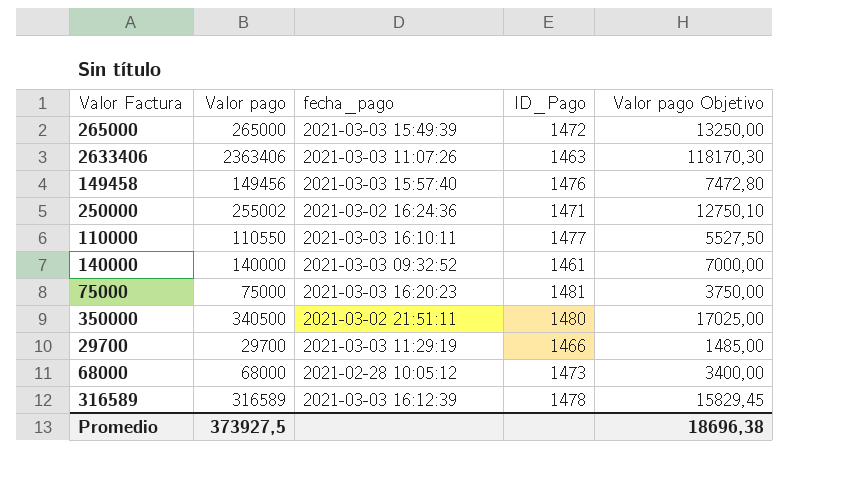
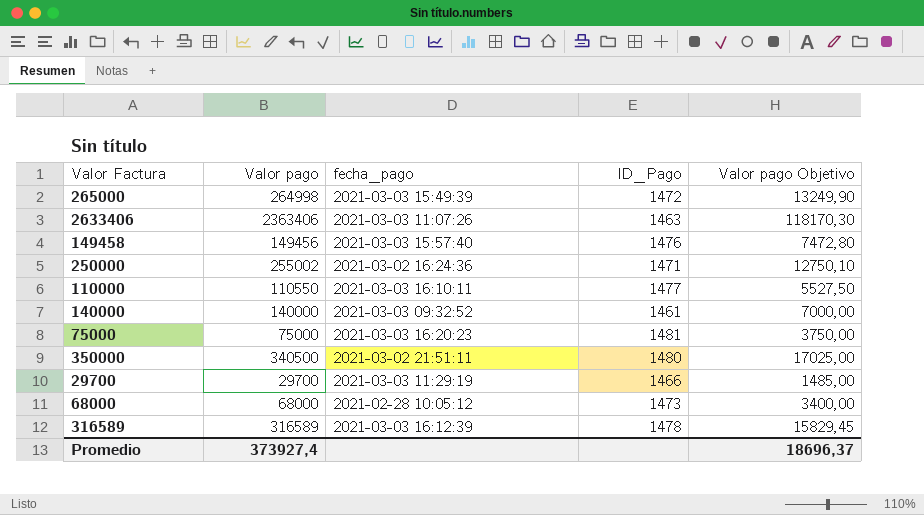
265000 | Valor pago: 265000 -> 264998
265000 | Valor pago Objetivo: 13250,00 -> 13249,90
Promedio | Valor pago: 373927,5 -> 373927,4
Promedio | Valor pago Objetivo: 18696,38 -> 18696,37

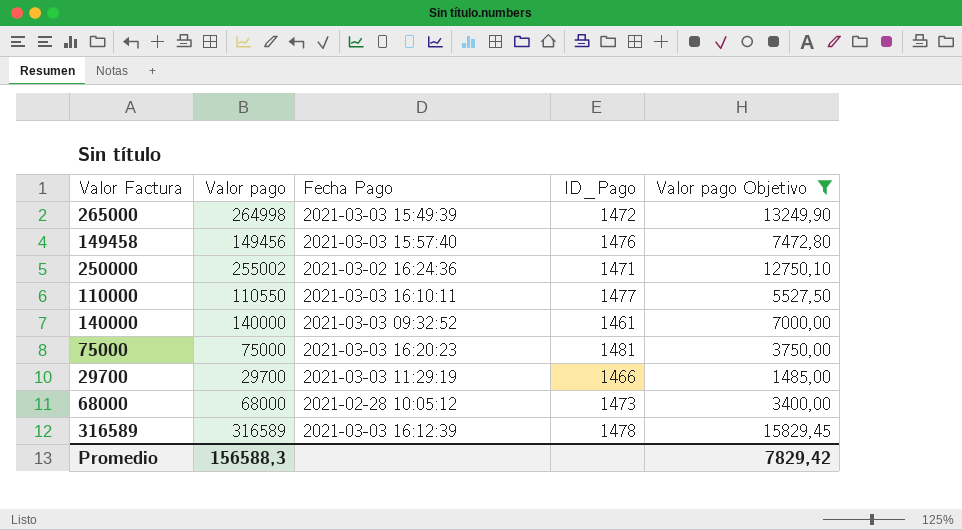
filter: none -> Valor pago Objetivo <= 15829,45
column name: fecha_pago -> Fecha Pago
Promedio | Valor pago: 373927,4 -> 156588,3
Promedio | Valor pago Objetivo: 18696,37 -> 7829,42

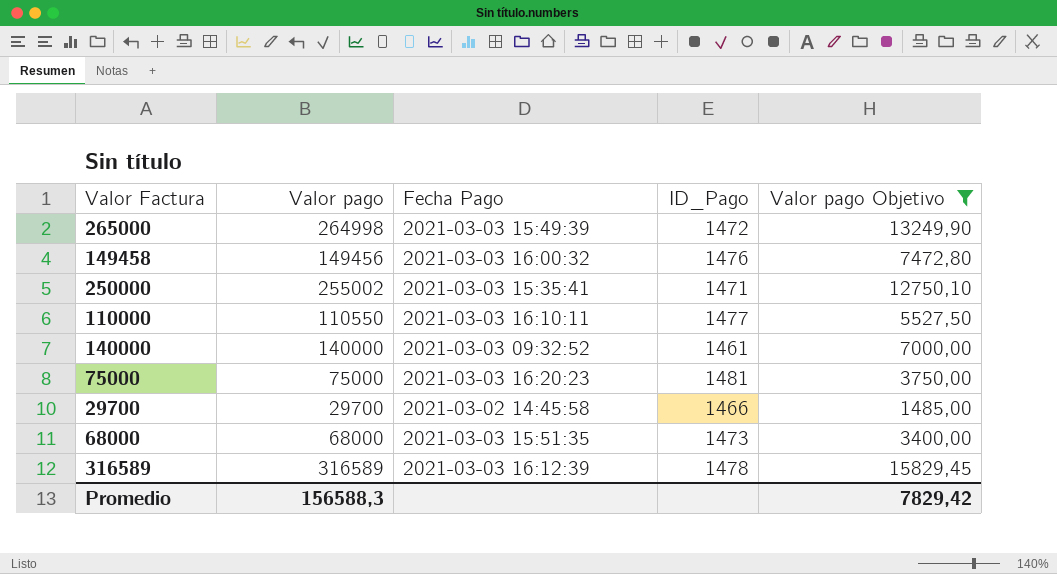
149458 | Fecha Pago: 2021-03-03 15:57:40 -> 2021-03-03 16:00:32
250000 | Fecha Pago: 2021-03-02 16:24:36 -> 2021-03-03 15:35:41
29700 | Fecha Pago: 2021-03-03 11:29:19 -> 2021-03-02 14:45:58
68000 | Fecha Pago: 2021-02-28 10:05:12 -> 2021-03-03 15:51:35

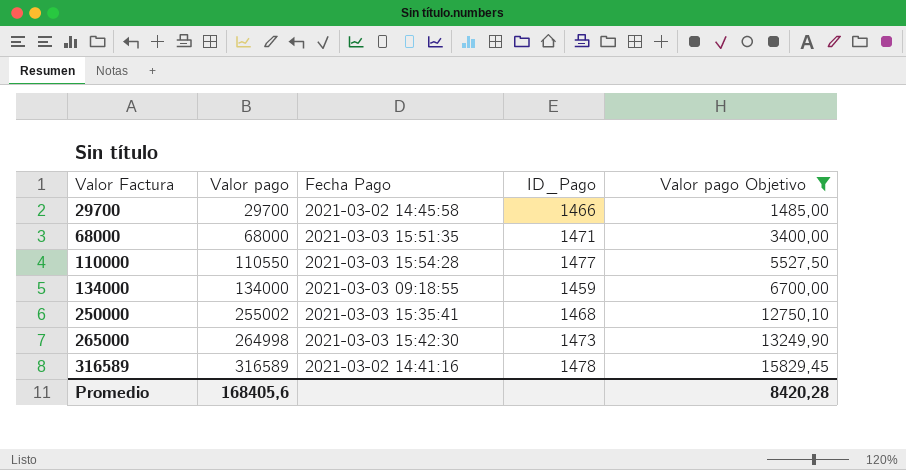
row order: none -> Valor Factura ascending
row 149458: 149456 | 2021-03-03 16:00:32 | 1476 | 7472,80 -> none
row 140000: 140000 | 2021-03-03 09:32:52 | 1461 | 7000,00 -> none
row 75000: 75000 | 2021-03-03 16:20:23 | 1481 | 3750,00 -> none
68000 | ID_Pago: 1473 -> 1471
110000 | Fecha Pago: 2021-03-03 16:10:11 -> 2021-03-03 15:54:28
row 134000: none -> 134000 | 2021-03-03 09:18:55 | 1459 | 6700,00
250000 | ID_Pago: 1471 -> 1468
265000 | Fecha Pago: 2021-03-03 15:49:39 -> 2021-03-03 15:42:30
265000 | ID_Pago: 1472 -> 1473
316589 | Fecha Pago: 2021-03-03 16:12:39 -> 2021-03-02 14:41:16
Promedio | Valor pago: 156588,3 -> 168405,6
Promedio | Valor pago Objetivo: 7829,42 -> 8420,28

